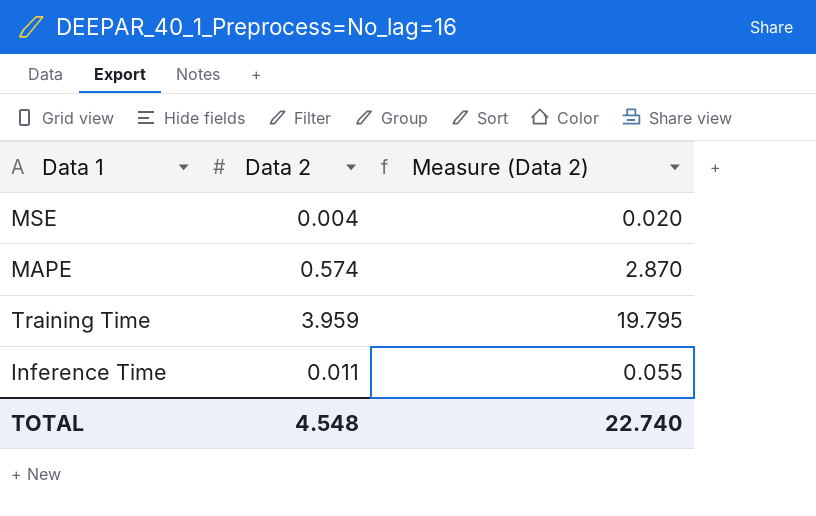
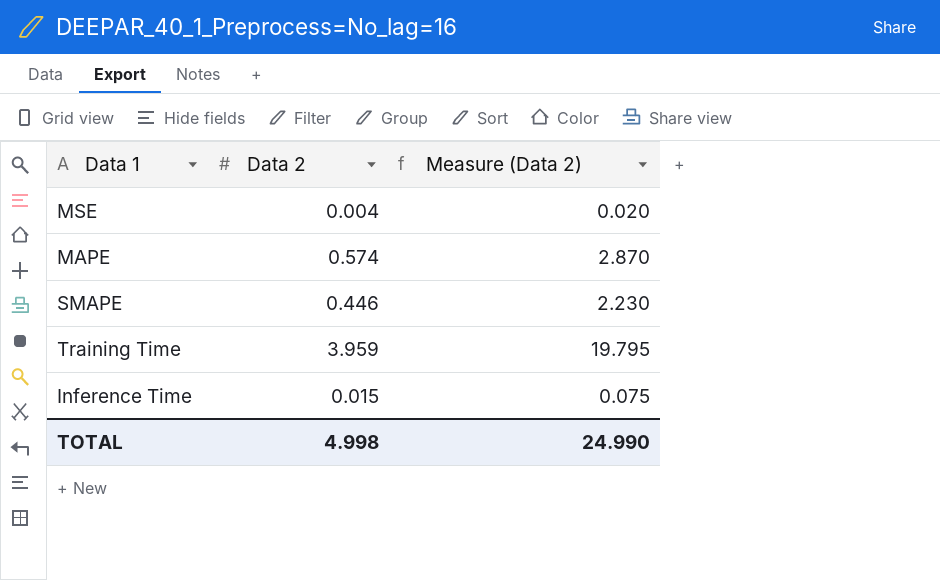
row SMAPE: none -> 0.446 | 2.230
Inference Time | Data 2: 0.011 -> 0.015
Inference Time | Measure (Data 2): 0.055 -> 0.075
TOTAL | Data 2: 4.548 -> 4.998
TOTAL | Measure (Data 2): 22.740 -> 24.990

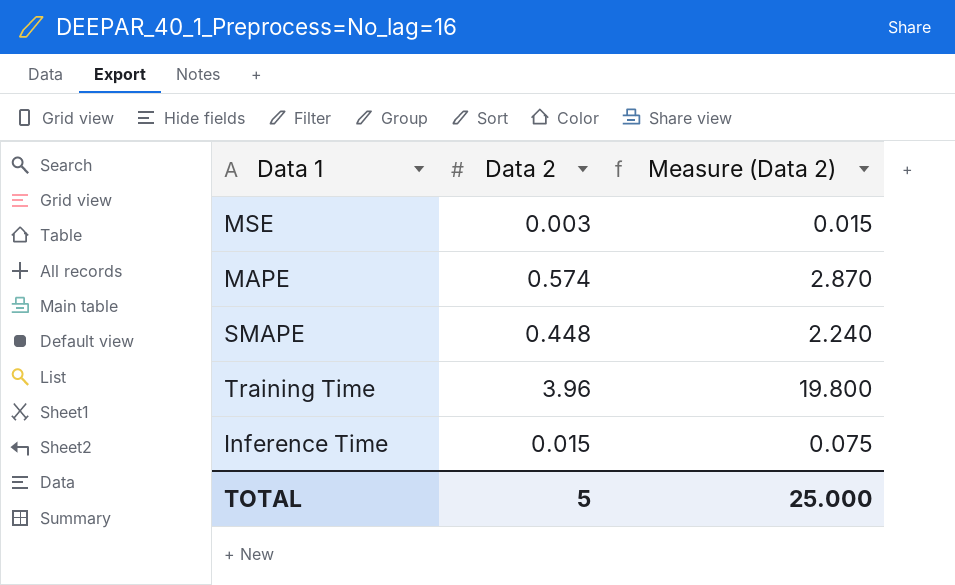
MSE | Data 2: 0.004 -> 0.003
MSE | Measure (Data 2): 0.020 -> 0.015
SMAPE | Data 2: 0.446 -> 0.448
SMAPE | Measure (Data 2): 2.230 -> 2.240
Training Time | Data 2: 3.959 -> 3.96
Training Time | Measure (Data 2): 19.795 -> 19.800
TOTAL | Data 2: 4.998 -> 5
TOTAL | Measure (Data 2): 24.990 -> 25.000

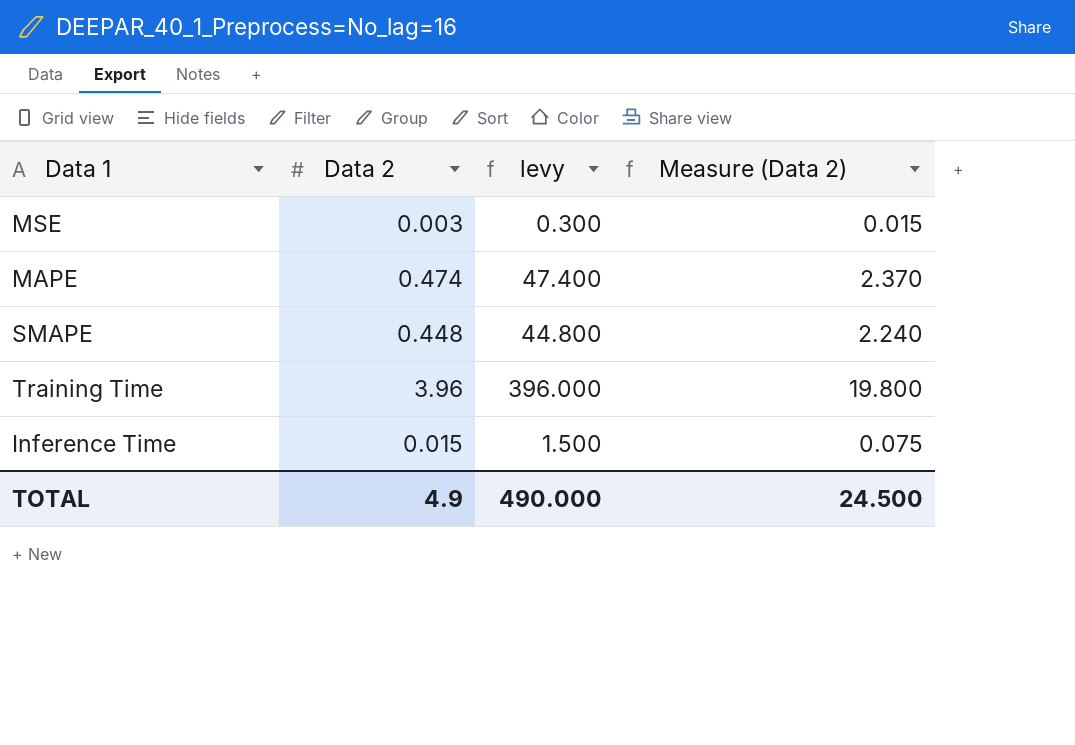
column levy | formula: none -> [Data 2] * 100
MAPE | Data 2: 0.574 -> 0.474
MAPE | Measure (Data 2): 2.870 -> 2.370
TOTAL | Data 2: 5 -> 4.9
TOTAL | Measure (Data 2): 25.000 -> 24.500

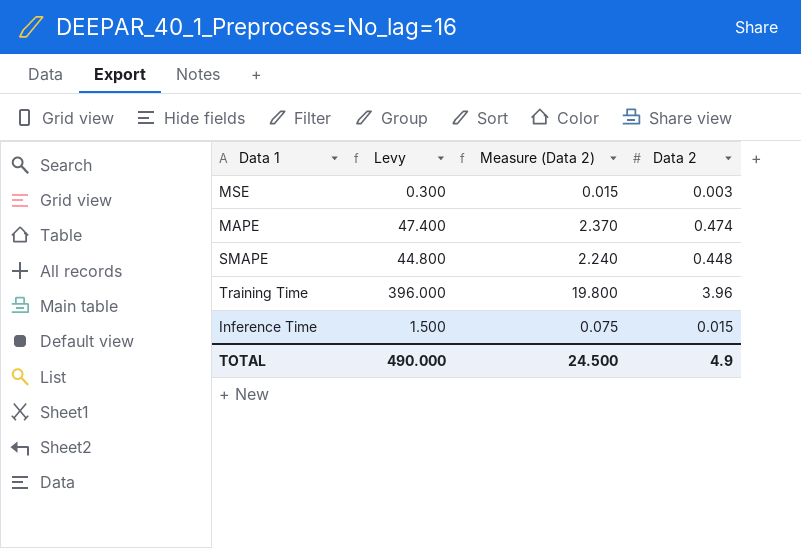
column name: levy -> Levy
column Data 2 | position: 2 -> 4

